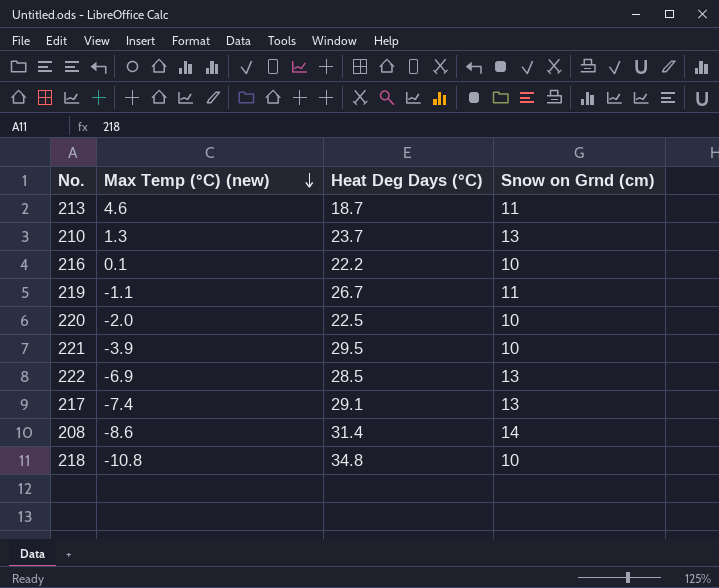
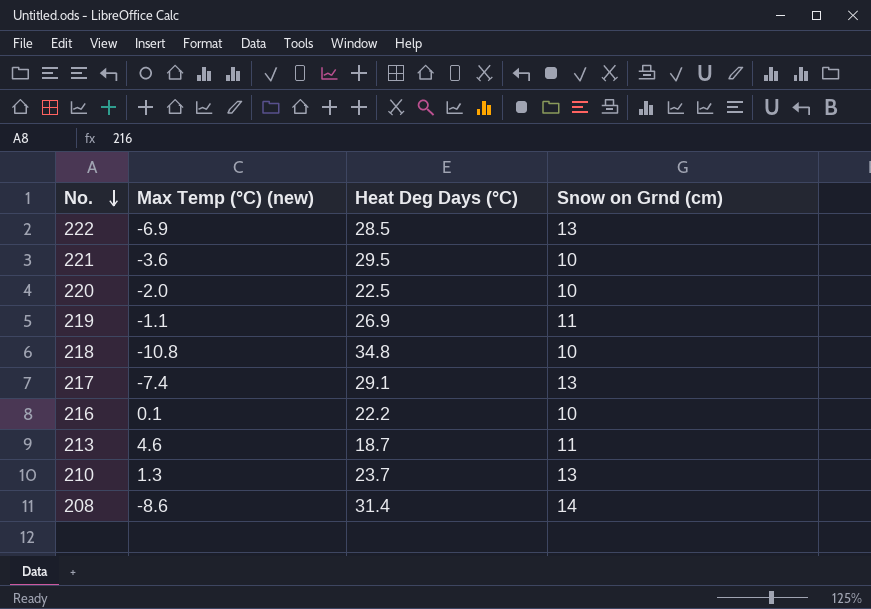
row order: Max Temp (°C) (new) descending -> No. descending
221 | Max Temp (°C) (new): -3.9 -> -3.6
219 | Heat Deg Days (°C): 26.7 -> 26.9

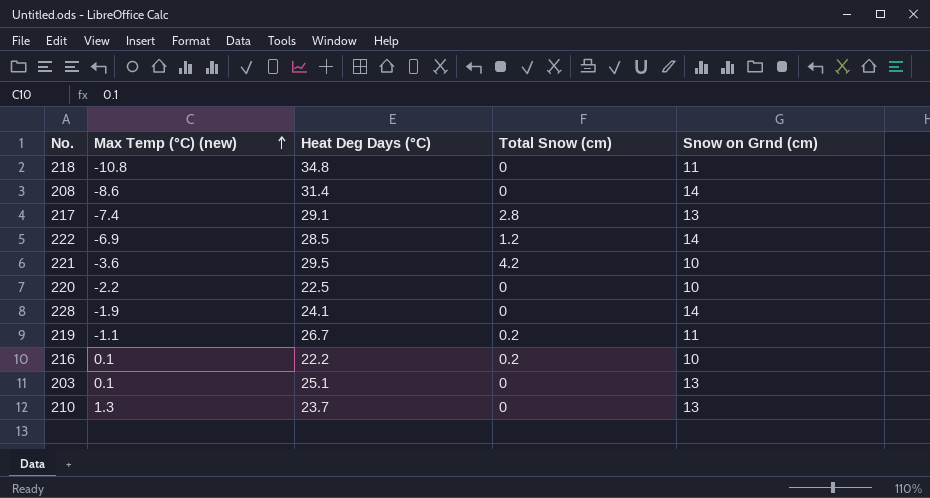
row order: No. descending -> Max Temp (°C) (new) ascending
column Total Snow (cm) | position: none -> 4
row 213: 4.6 | 18.7 | 11 -> none
218 | Snow on Grnd (cm): 10 -> 11
222 | Snow on Grnd (cm): 13 -> 14
220 | Max Temp (°C) (new): -2.0 -> -2.2
row 228: none -> -1.9 | 24.1 | 0 | 14
219 | Heat Deg Days (°C): 26.9 -> 26.7
row 203: none -> 0.1 | 25.1 | 0 | 13

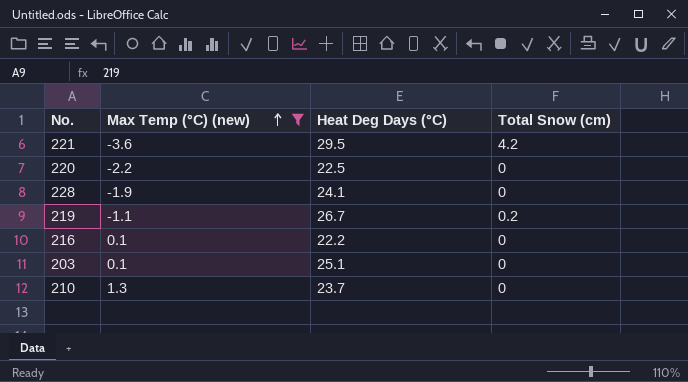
filter: none -> Max Temp (°C) (new) >= -3.6
column Snow on Grnd (cm) | position: 5 -> none
216 | Total Snow (cm): 0.2 -> 0

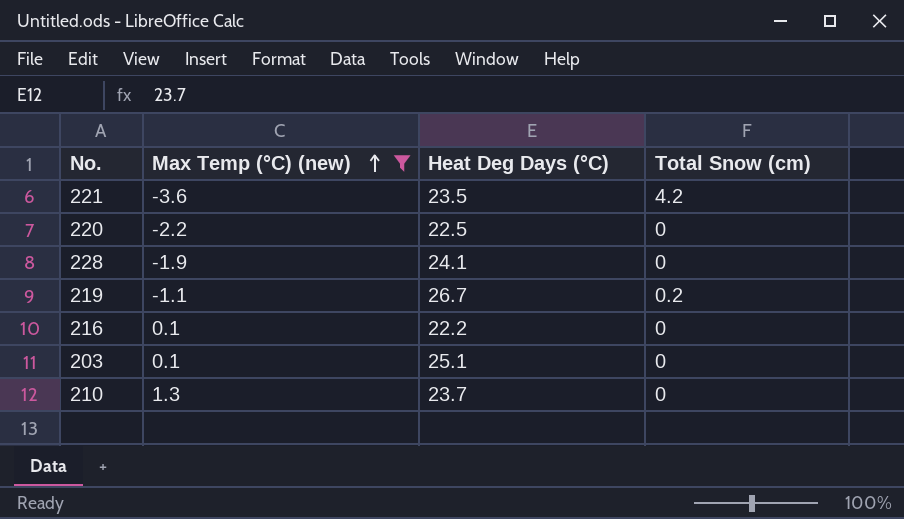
221 | Heat Deg Days (°C): 29.5 -> 23.5

